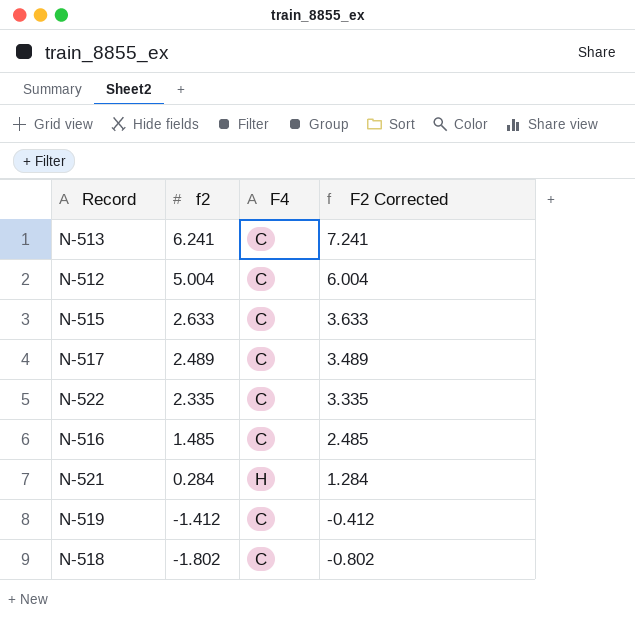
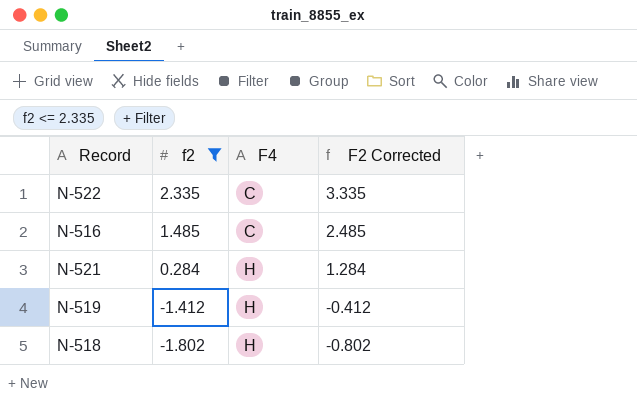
filter: none -> f2 <= 2.335
N-519 | F4: C -> H
N-518 | F4: C -> H

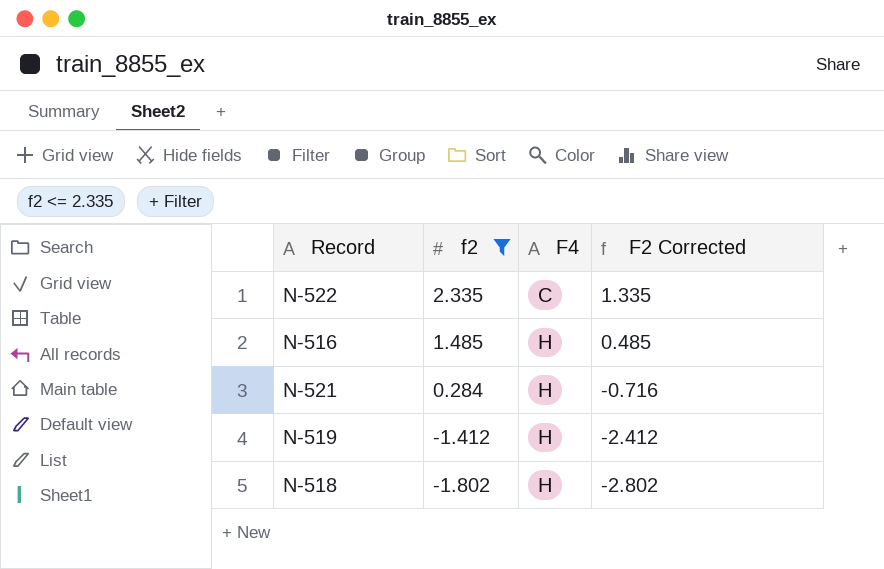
column F2 Corrected | formula: [f2] + 1 -> [f2] - 1
N-516 | F4: C -> H

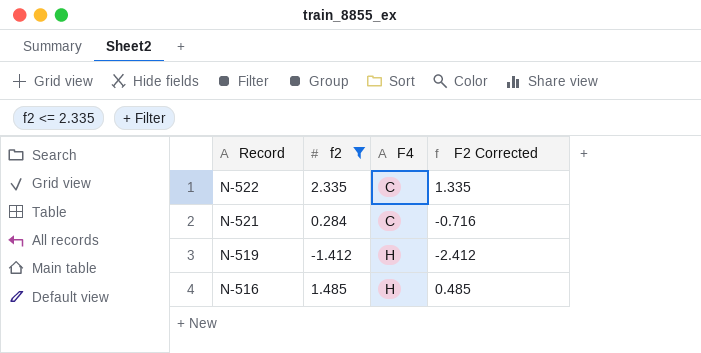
row order: f2 descending -> Record descending
row N-518: -1.802 | H | -2.802 -> none
N-521 | F4: H -> C

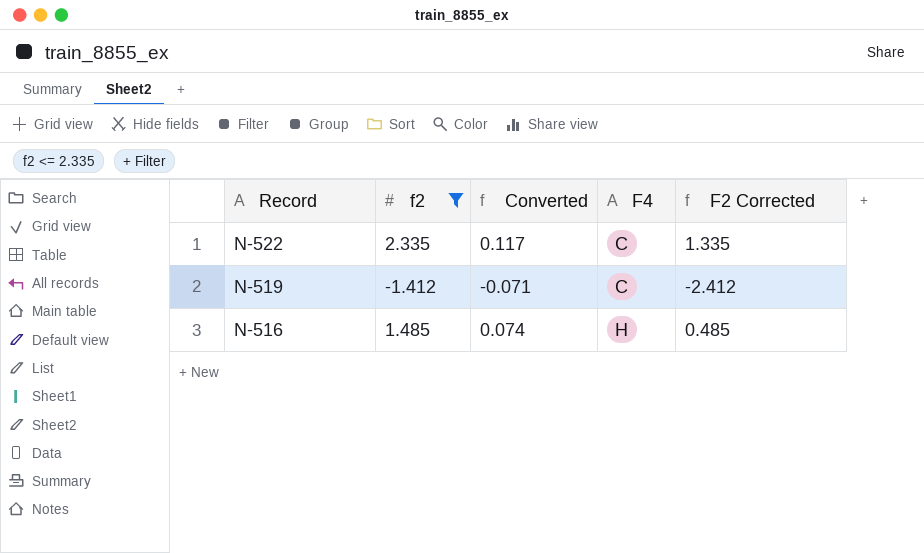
column Converted | formula: none -> [f2] * 0.05
row N-521: 0.284 | C | -0.716 -> none
N-519 | F4: H -> C

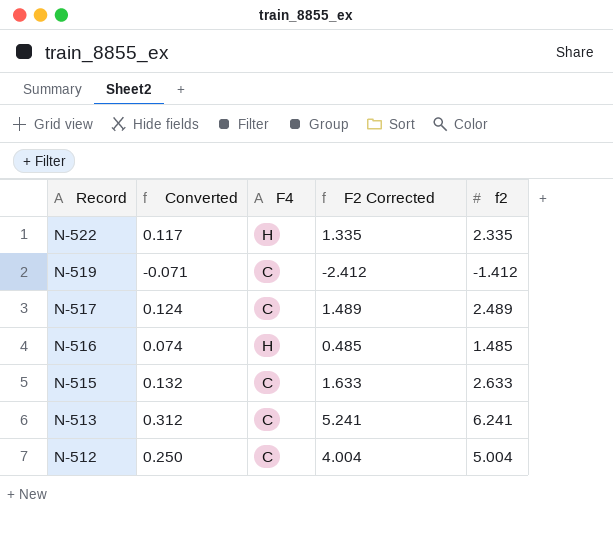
filter: f2 <= 2.335 -> none
column f2 | position: 2 -> 5
N-522 | F4: C -> H

